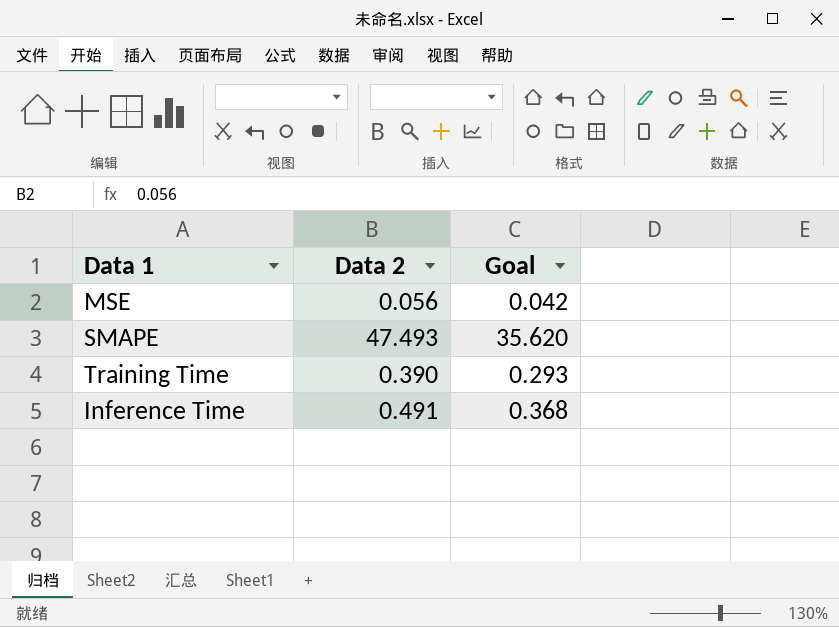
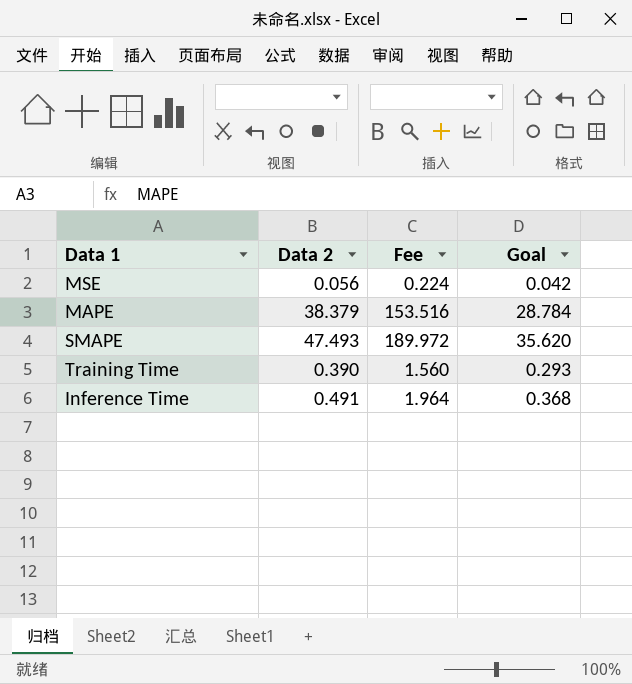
column Fee | formula: none -> [Data 2] * 4
row MAPE: none -> 38.379 | 153.516 | 28.784

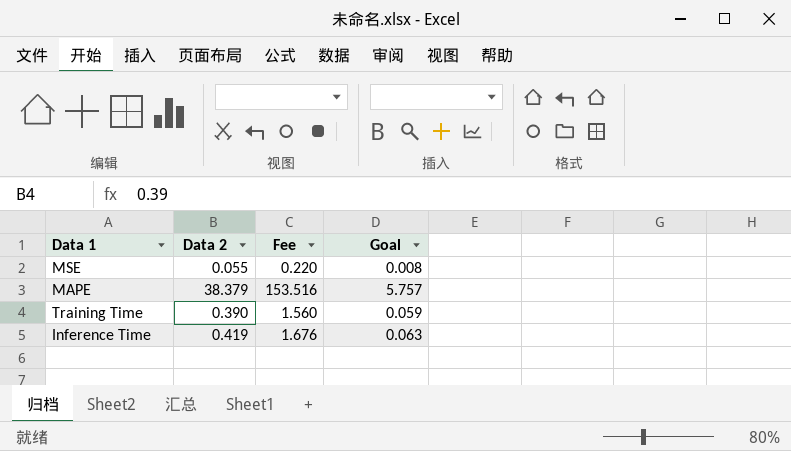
column Goal | formula: [Data 2] * 0.75 -> [Data 2] * 0.15
row SMAPE: 47.493 | 189.972 | 35.620 -> none
MSE | Data 2: 0.056 -> 0.055
MSE | Fee: 0.224 -> 0.220
Inference Time | Data 2: 0.491 -> 0.419
Inference Time | Fee: 1.964 -> 1.676

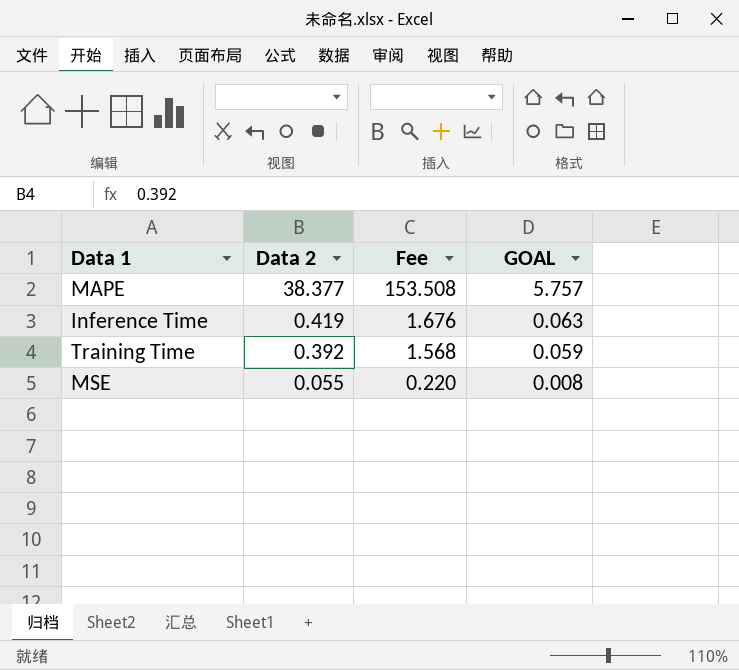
row order: none -> Data 2 descending
column name: Goal -> GOAL
MAPE | Data 2: 38.379 -> 38.377
MAPE | Fee: 153.516 -> 153.508
Training Time | Data 2: 0.390 -> 0.392
Training Time | Fee: 1.560 -> 1.568

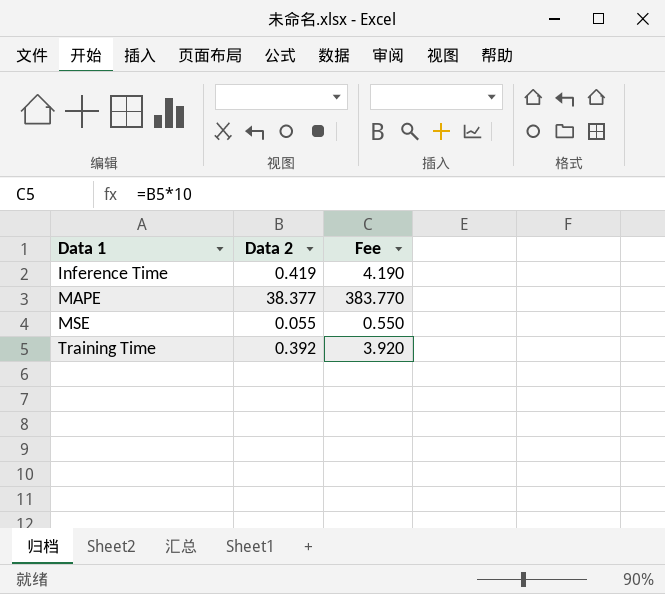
row order: Data 2 descending -> Data 1 ascending
column GOAL | formula: [Data 2] * 0.15 -> none
column Fee | formula: [Data 2] * 4 -> [Data 2] * 10

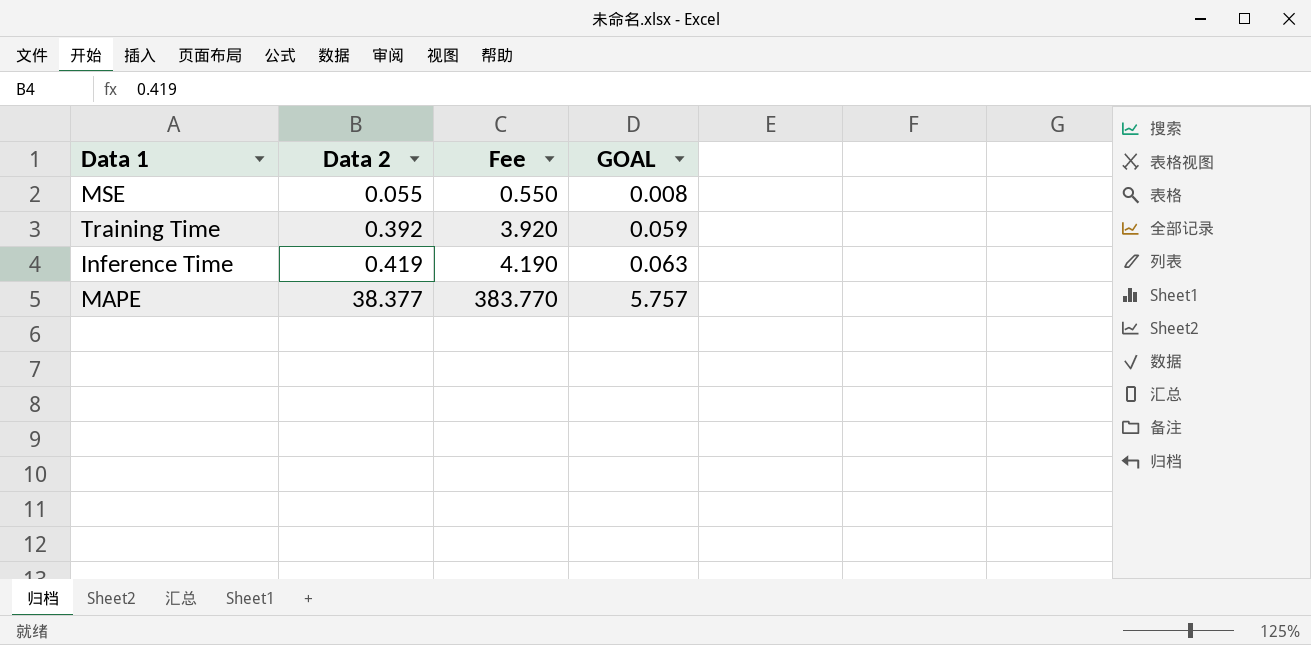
row order: Data 1 ascending -> Data 2 ascending
column GOAL | formula: none -> [Data 2] * 0.15

